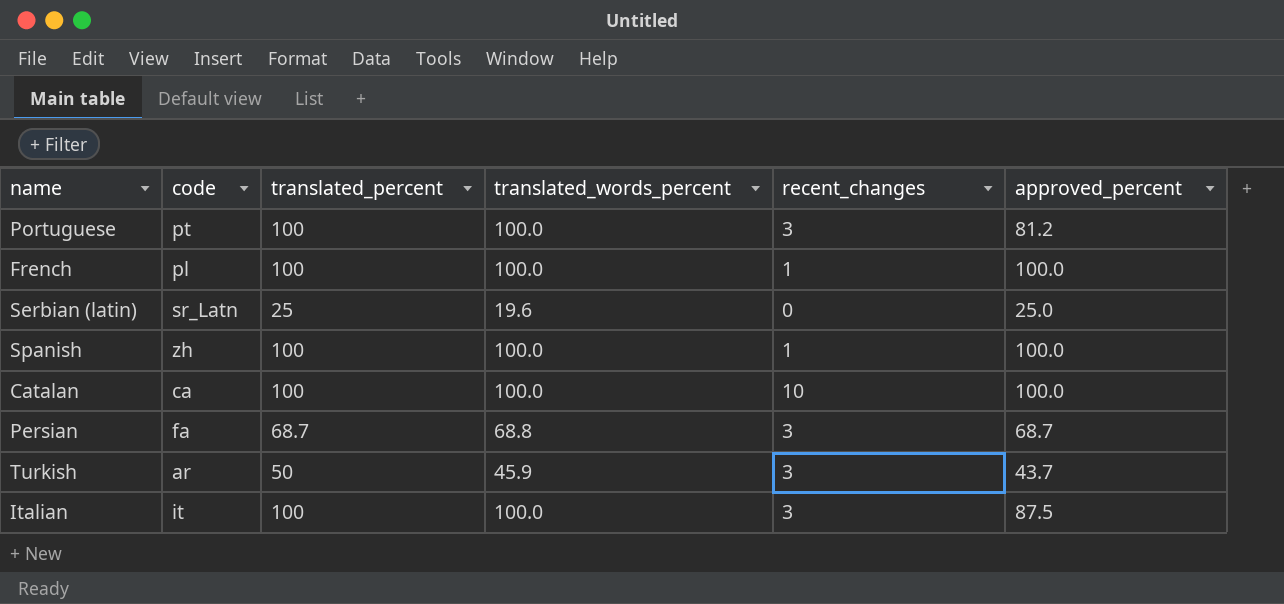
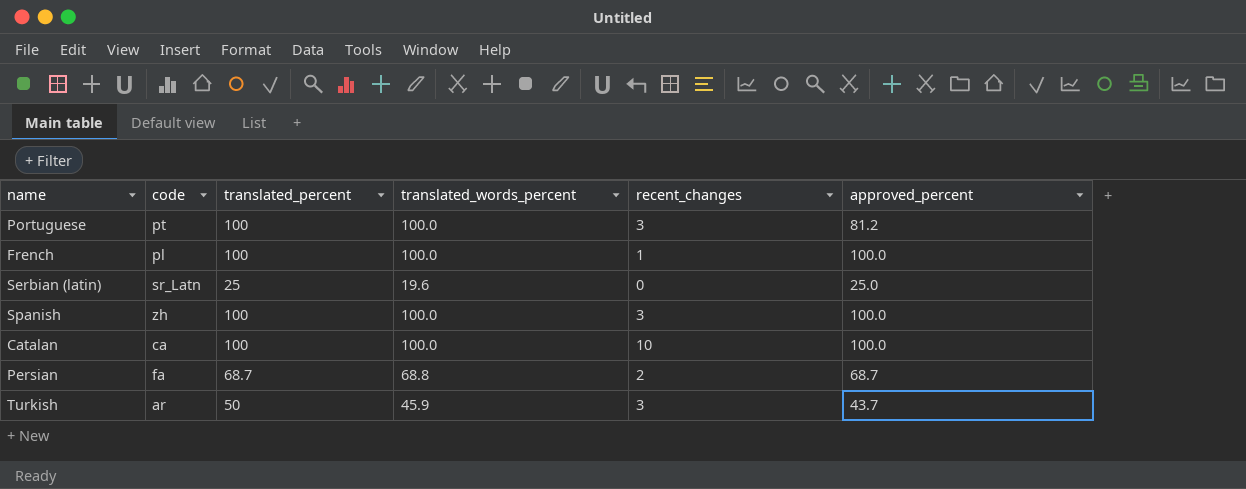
row Italian: it | 100 | 100.0 | 3 | 87.5 -> none
Spanish | recent_changes: 1 -> 3
Persian | recent_changes: 3 -> 2

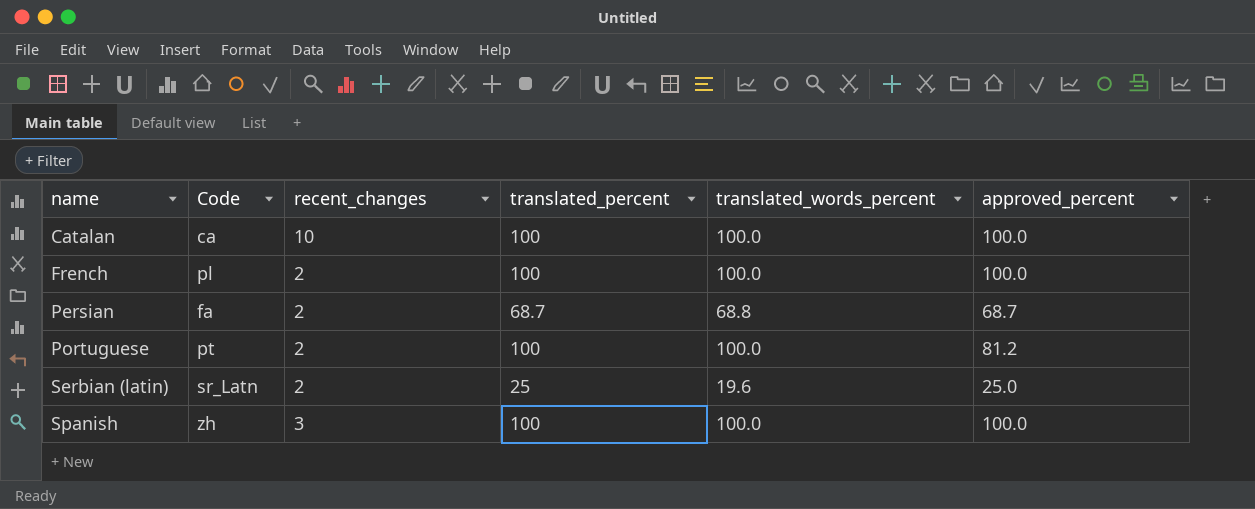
row order: none -> name ascending
column name: code -> Code
column recent_changes | position: 5 -> 3
row Turkish: ar | 50 | 45.9 | 3 | 43.7 -> none
French | recent_changes: 1 -> 2
Portuguese | recent_changes: 3 -> 2
Serbian (latin) | recent_changes: 0 -> 2

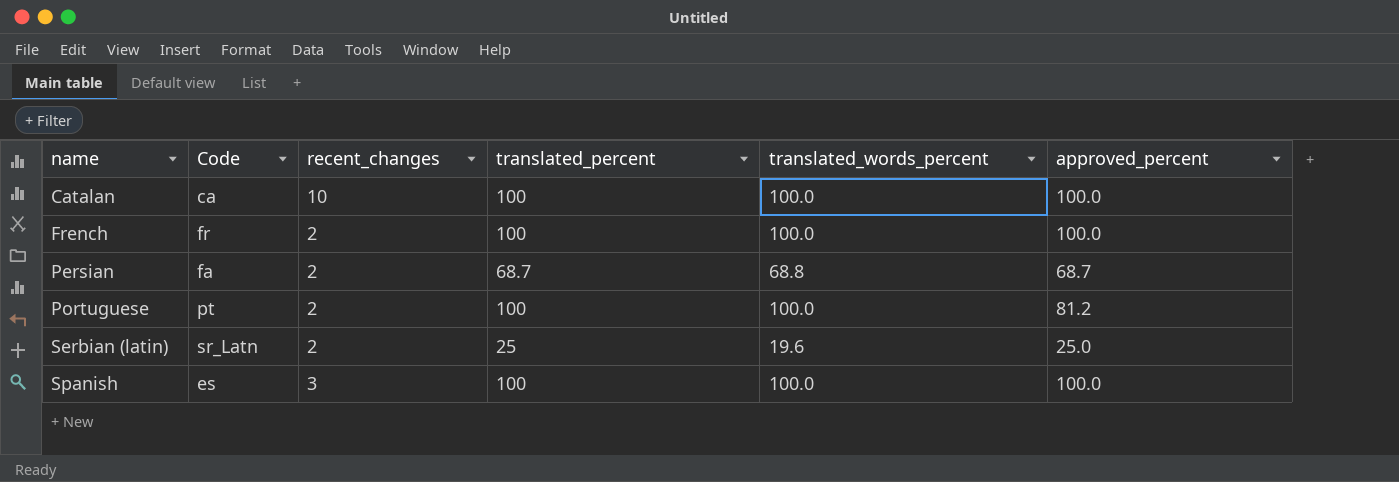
French | Code: pl -> fr
Spanish | Code: zh -> es

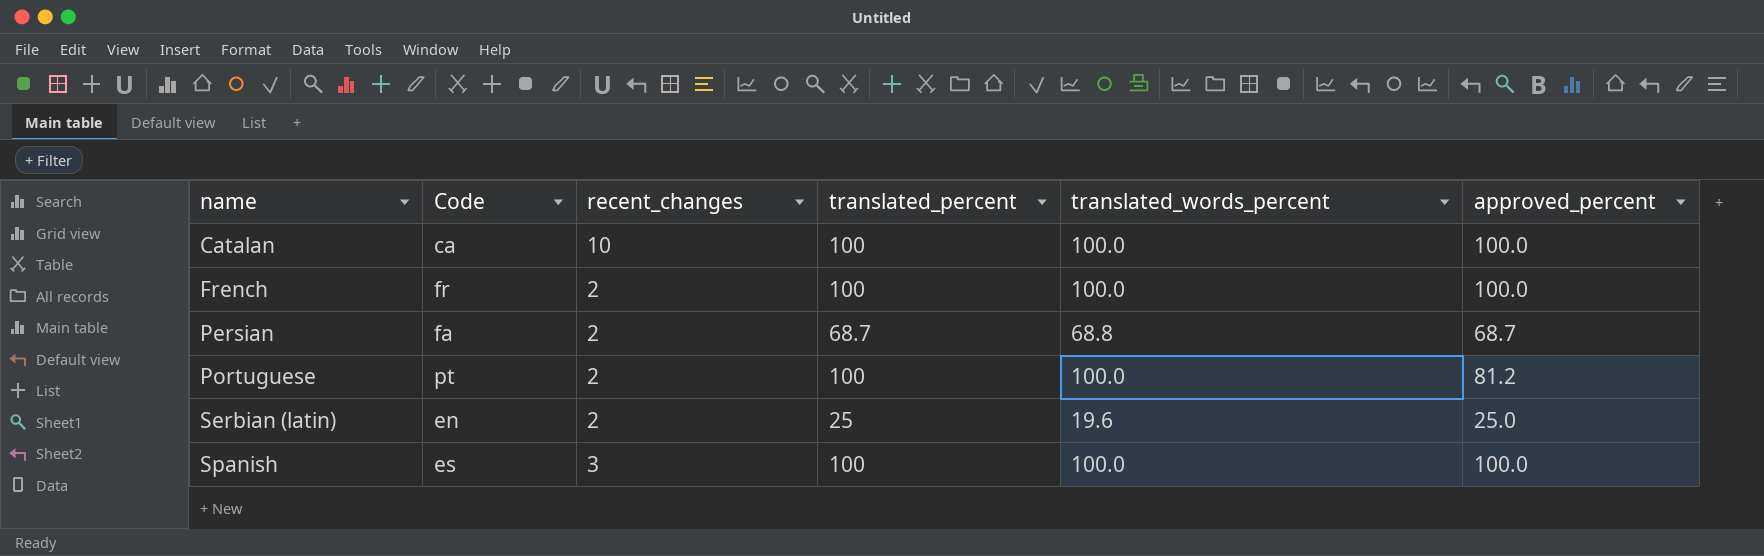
Serbian (latin) | Code: sr_Latn -> en

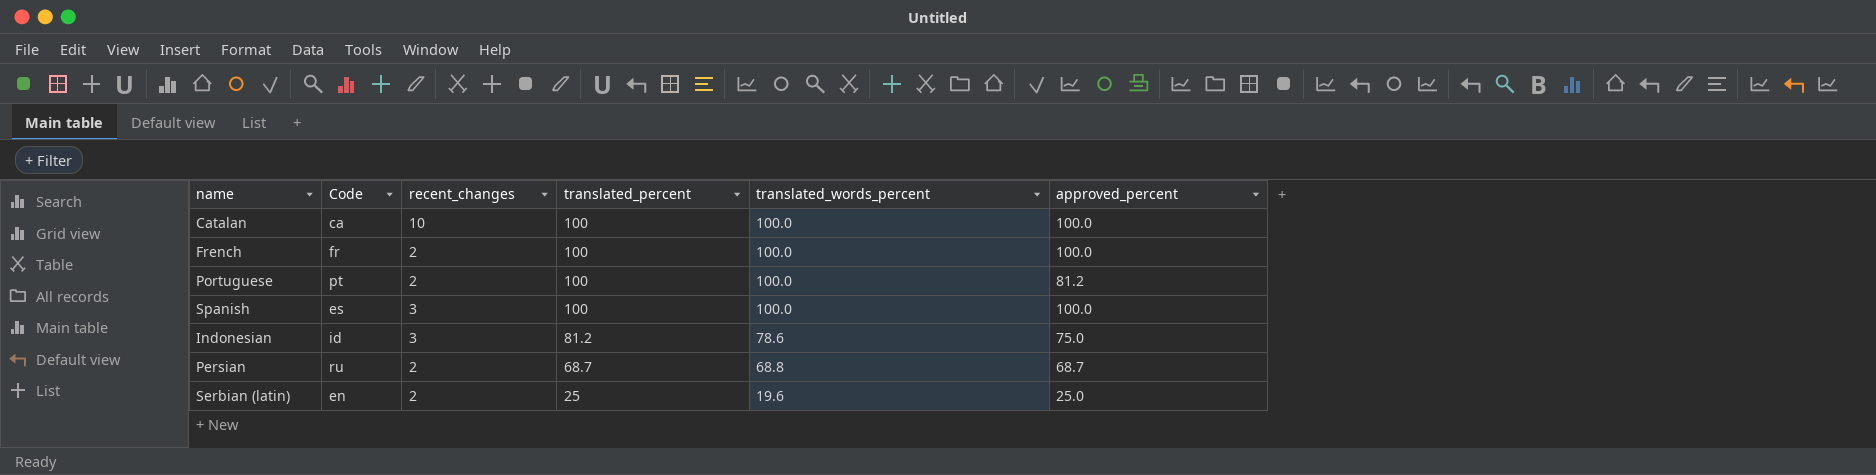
row order: name ascending -> translated_percent descending
row Indonesian: none -> id | 3 | 81.2 | 78.6 | 75.0
Persian | Code: fa -> ru

